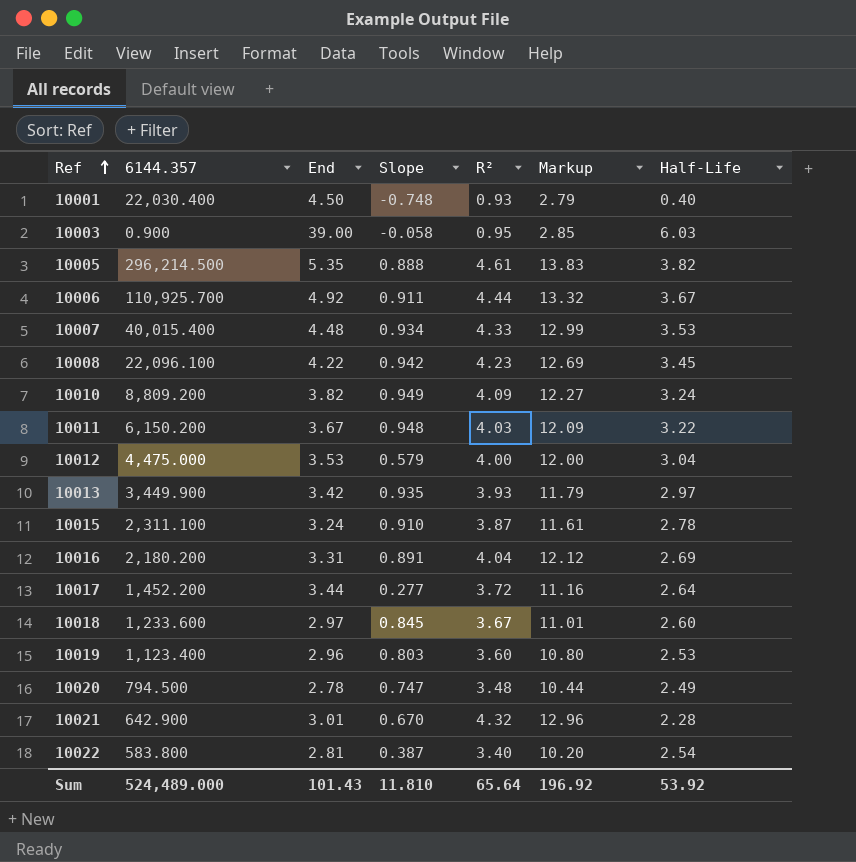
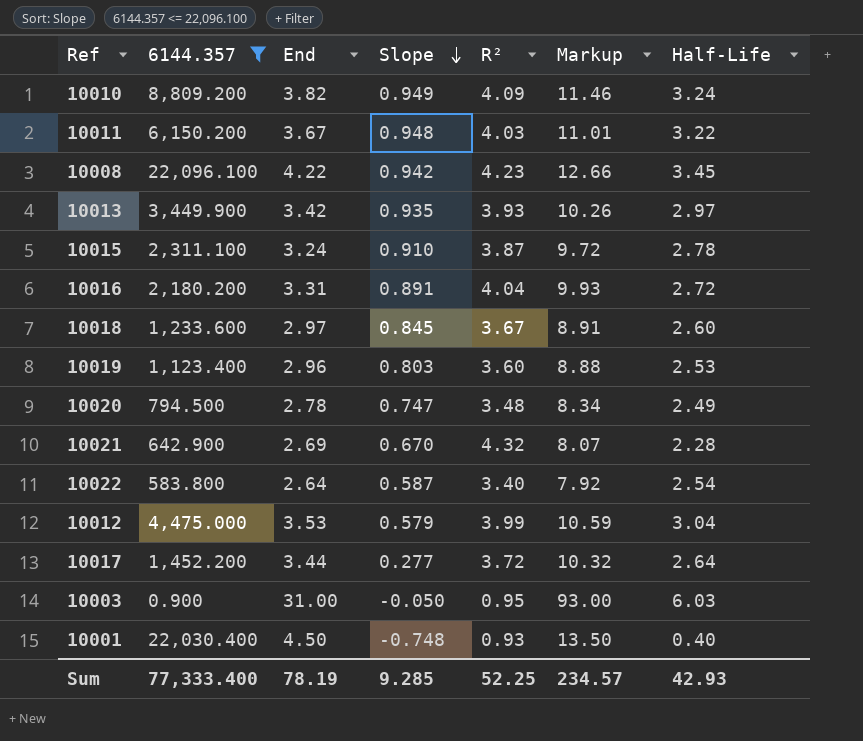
filter: none -> 6144.357 <= 22,096.100
row order: Ref ascending -> Slope descending
column Markup | formula: [R²] * 3 -> [End] * 3
10016 | Half-Life: 2.69 -> 2.72
10021 | End: 3.01 -> 2.69
10022 | End: 2.81 -> 2.64
10022 | Slope: 0.387 -> 0.587
10012 | R²: 4.00 -> 3.99
10003 | End: 39.00 -> 31.00
10003 | Slope: -0.058 -> -0.050
Sum | 6144.357: 524,489.000 -> 77,333.400
Sum | End: 101.43 -> 78.19
Sum | Slope: 11.810 -> 9.285
Sum | R²: 65.64 -> 52.25
Sum | Markup: 196.92 -> 234.57
Sum | Half-Life: 53.92 -> 42.93

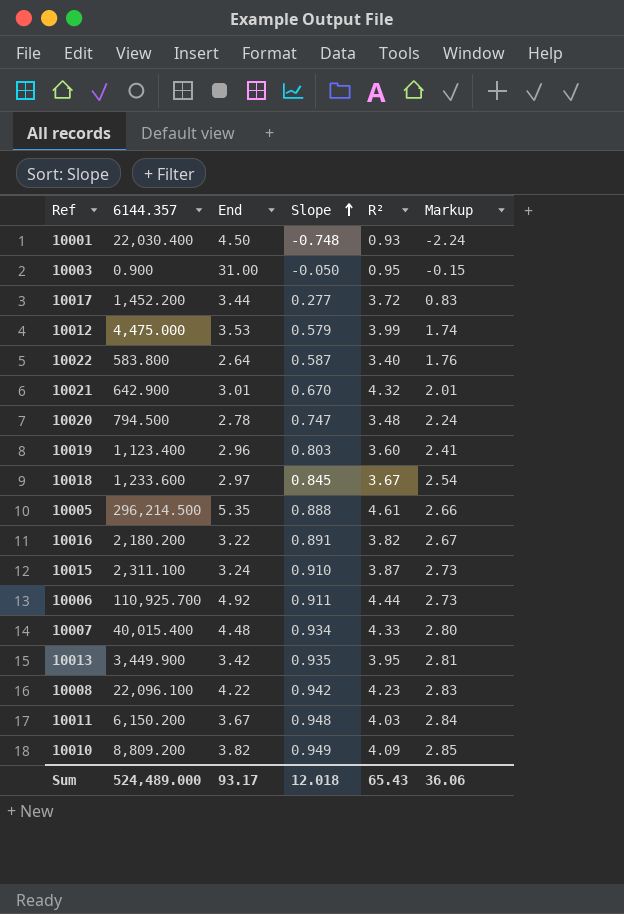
filter: 6144.357 <= 22,096.100 -> none
row order: Slope descending -> Slope ascending
column Half-Life | position: 7 -> none
column Markup | formula: [End] * 3 -> [Slope] * 3
10021 | End: 2.69 -> 3.01
10016 | End: 3.31 -> 3.22
10016 | R²: 4.04 -> 3.82
10013 | R²: 3.93 -> 3.95
Sum | 6144.357: 77,333.400 -> 524,489.000
Sum | End: 78.19 -> 93.17
Sum | Slope: 9.285 -> 12.018
Sum | R²: 52.25 -> 65.43
Sum | Markup: 234.57 -> 36.06

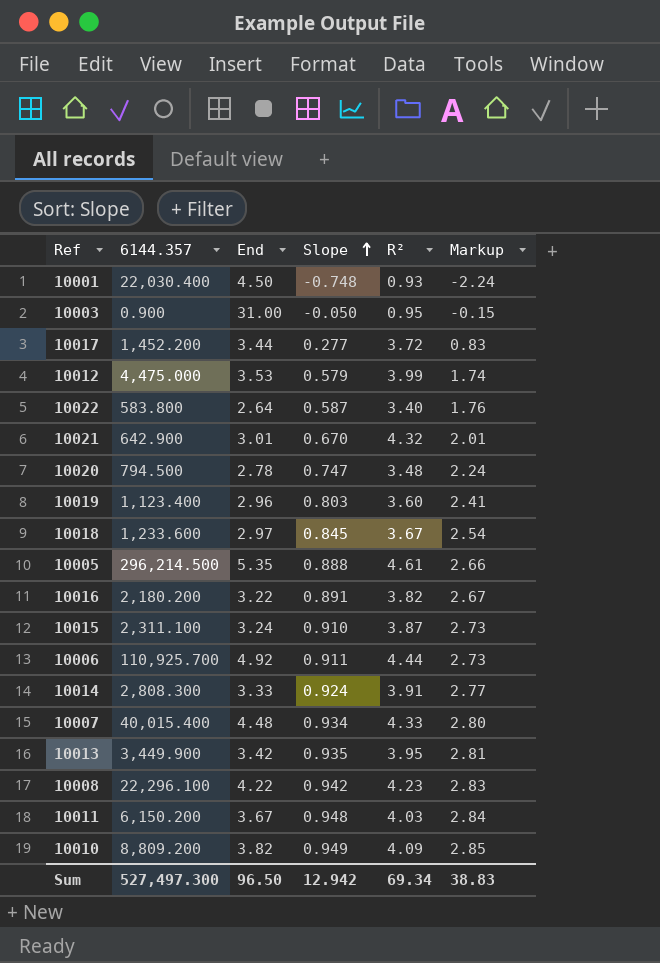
row 10014: none -> 2,808.300 | 3.33 | 0.924 | 3.91 | 2.77
10008 | 6144.357: 22,096.100 -> 22,296.100
Sum | 6144.357: 524,489.000 -> 527,497.300
Sum | End: 93.17 -> 96.50
Sum | Slope: 12.018 -> 12.942
Sum | R²: 65.43 -> 69.34
Sum | Markup: 36.06 -> 38.83

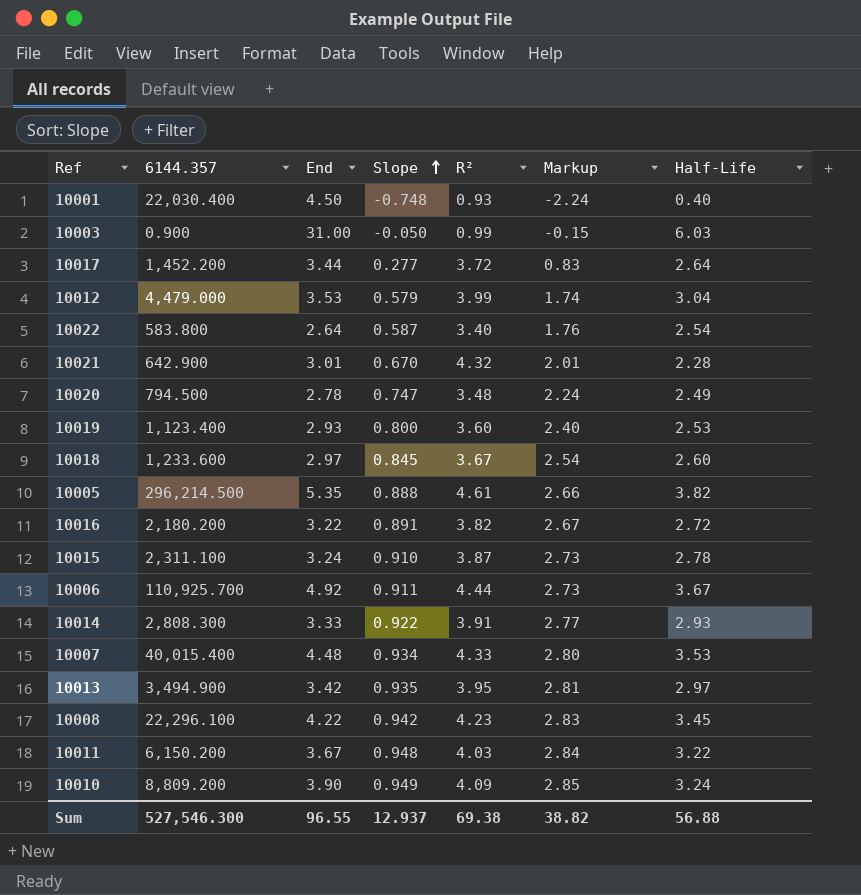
column Half-Life | position: none -> 7
10003 | R²: 0.95 -> 0.99
10012 | 6144.357: 4,475.000 -> 4,479.000
10019 | End: 2.96 -> 2.93
10019 | Slope: 0.803 -> 0.800
10019 | Markup: 2.41 -> 2.40
10014 | Slope: 0.924 -> 0.922
10013 | 6144.357: 3,449.900 -> 3,494.900
10010 | End: 3.82 -> 3.90
Sum | 6144.357: 527,497.300 -> 527,546.300
Sum | End: 96.50 -> 96.55
Sum | Slope: 12.942 -> 12.937
Sum | R²: 69.34 -> 69.38
Sum | Markup: 38.83 -> 38.82

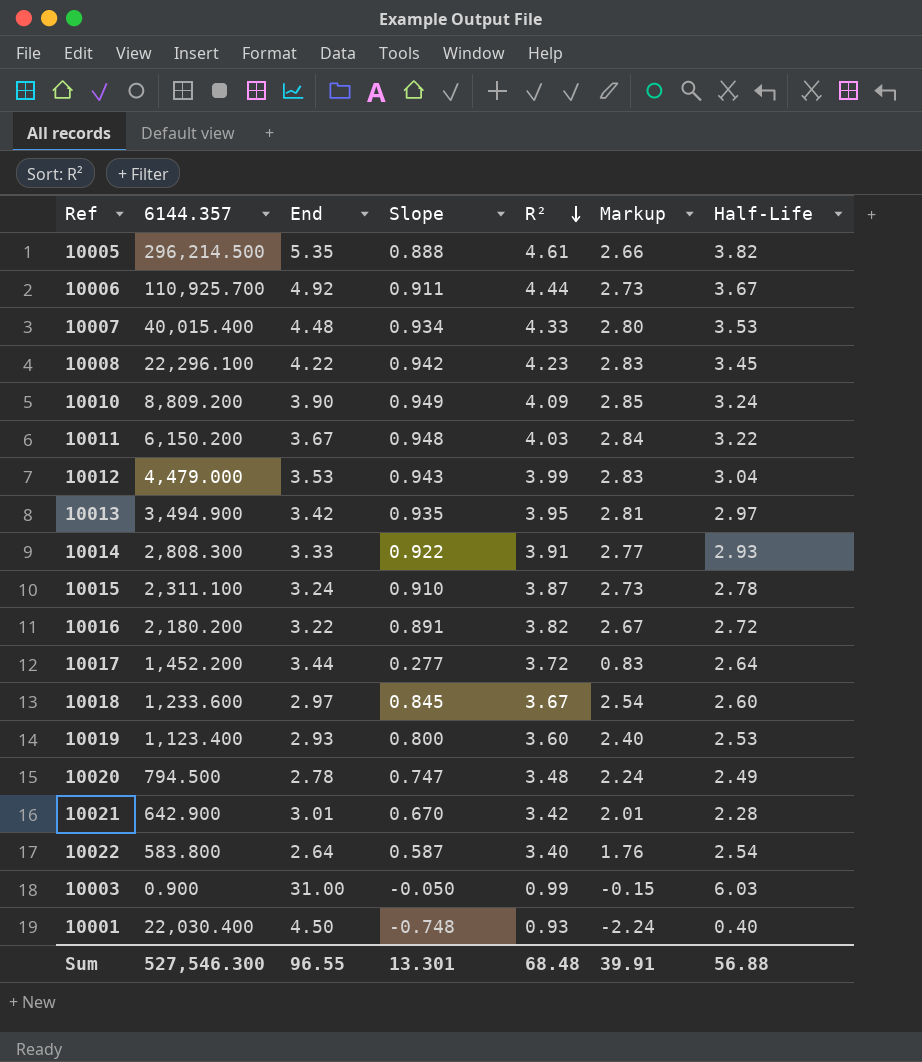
row order: Slope ascending -> R² descending
10012 | Slope: 0.579 -> 0.943
10012 | Markup: 1.74 -> 2.83
10021 | R²: 4.32 -> 3.42
Sum | Slope: 12.937 -> 13.301
Sum | R²: 69.38 -> 68.48
Sum | Markup: 38.82 -> 39.91

